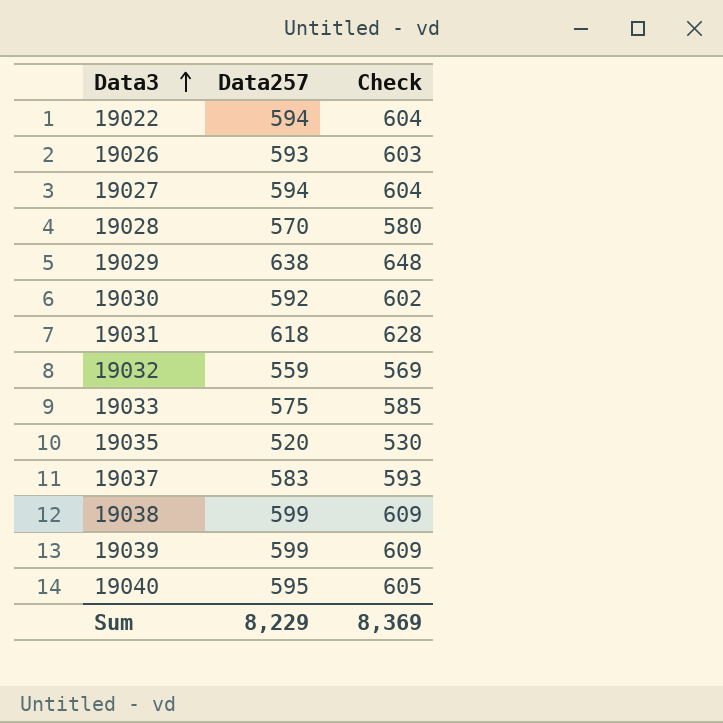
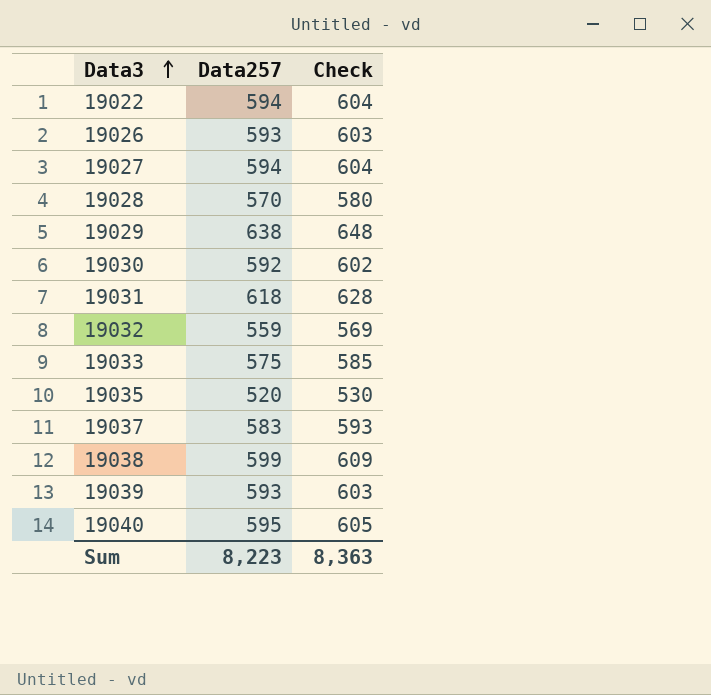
19039 | Data257: 599 -> 593
19039 | Check: 609 -> 603
Sum | Data257: 8,229 -> 8,223
Sum | Check: 8,369 -> 8,363

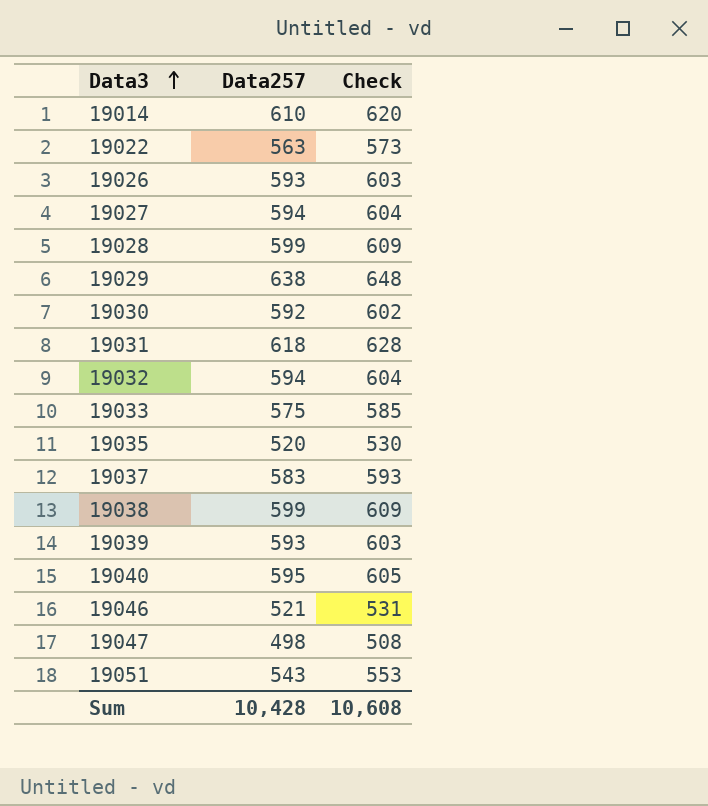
row 19014: none -> 610 | 620
19022 | Data257: 594 -> 563
19022 | Check: 604 -> 573
19028 | Data257: 570 -> 599
19028 | Check: 580 -> 609
19032 | Data257: 559 -> 594
19032 | Check: 569 -> 604
row 19046: none -> 521 | 531
row 19047: none -> 498 | 508
row 19051: none -> 543 | 553
Sum | Data257: 8,223 -> 10,428
Sum | Check: 8,363 -> 10,608

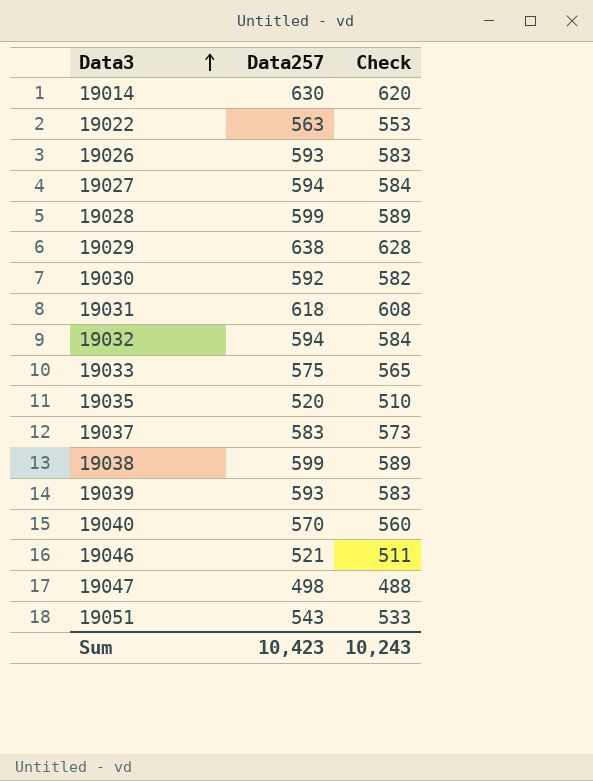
column Check | formula: [Data257] + 10 -> [Data257] - 10
19014 | Data257: 610 -> 630
19040 | Data257: 595 -> 570
Sum | Data257: 10,428 -> 10,423
Sum | Check: 10,608 -> 10,243

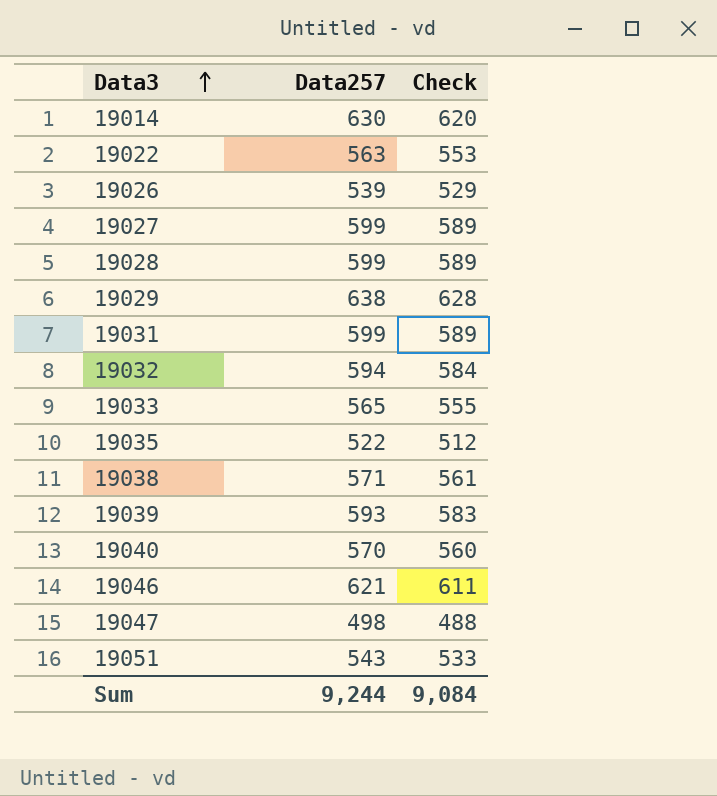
row 19030: 592 | 582 -> none
row 19037: 583 | 573 -> none
19026 | Data257: 593 -> 539
19026 | Check: 583 -> 529
19027 | Data257: 594 -> 599
19027 | Check: 584 -> 589
19031 | Data257: 618 -> 599
19031 | Check: 608 -> 589
19033 | Data257: 575 -> 565
19033 | Check: 565 -> 555
19035 | Data257: 520 -> 522
19035 | Check: 510 -> 512
19038 | Data257: 599 -> 571
19038 | Check: 589 -> 561
19046 | Data257: 521 -> 621
19046 | Check: 511 -> 611
Sum | Data257: 10,423 -> 9,244
Sum | Check: 10,243 -> 9,084

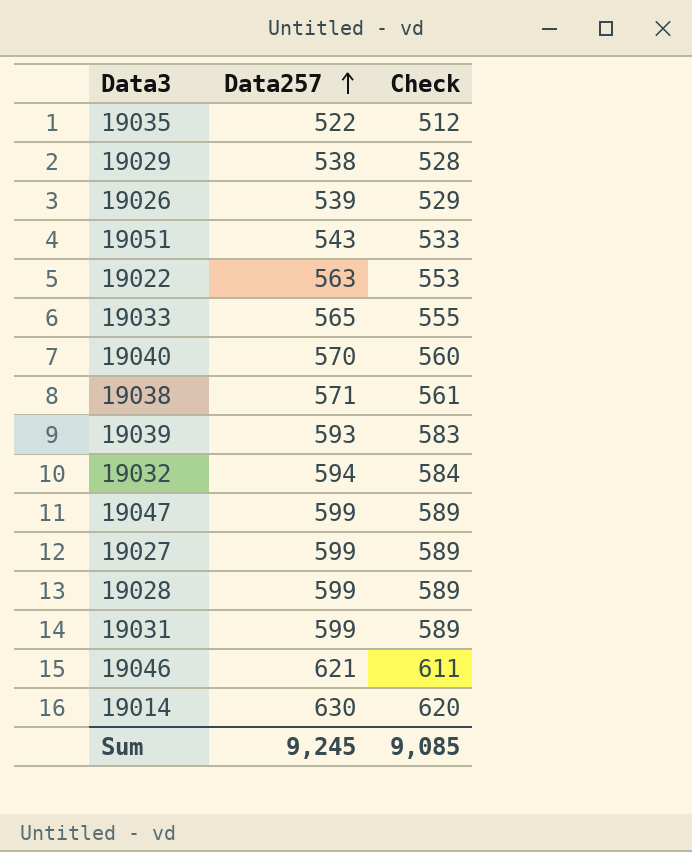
row order: Data3 ascending -> Data257 ascending
19029 | Data257: 638 -> 538
19029 | Check: 628 -> 528
19047 | Data257: 498 -> 599
19047 | Check: 488 -> 589
Sum | Data257: 9,244 -> 9,245
Sum | Check: 9,084 -> 9,085

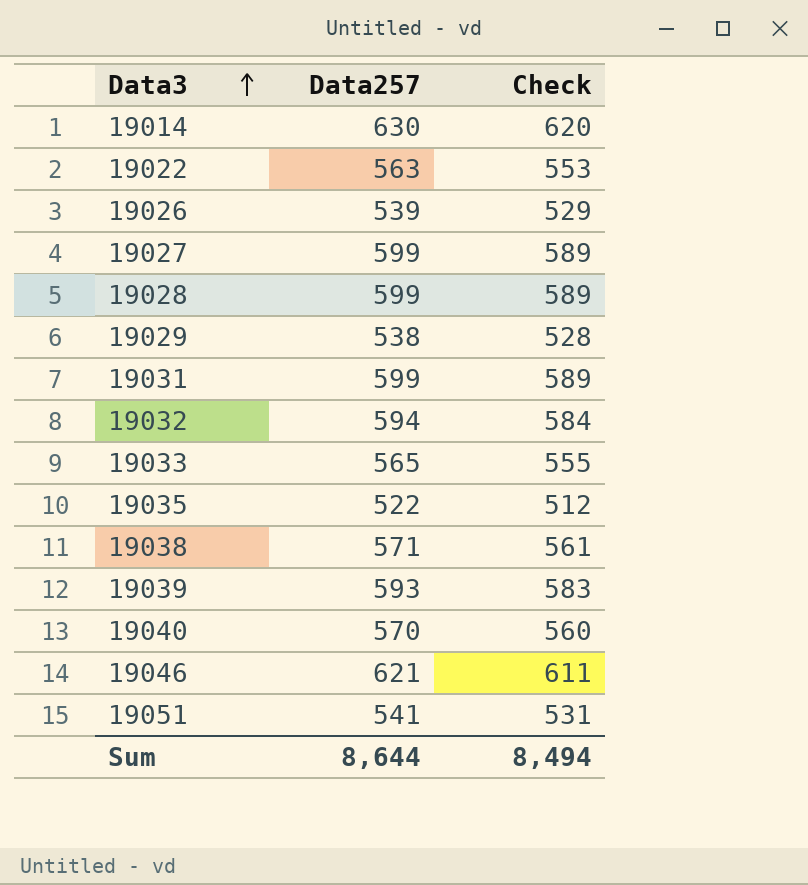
row order: Data257 ascending -> Data3 ascending
row 19047: 599 | 589 -> none
19051 | Data257: 543 -> 541
19051 | Check: 533 -> 531
Sum | Data257: 9,245 -> 8,644
Sum | Check: 9,085 -> 8,494

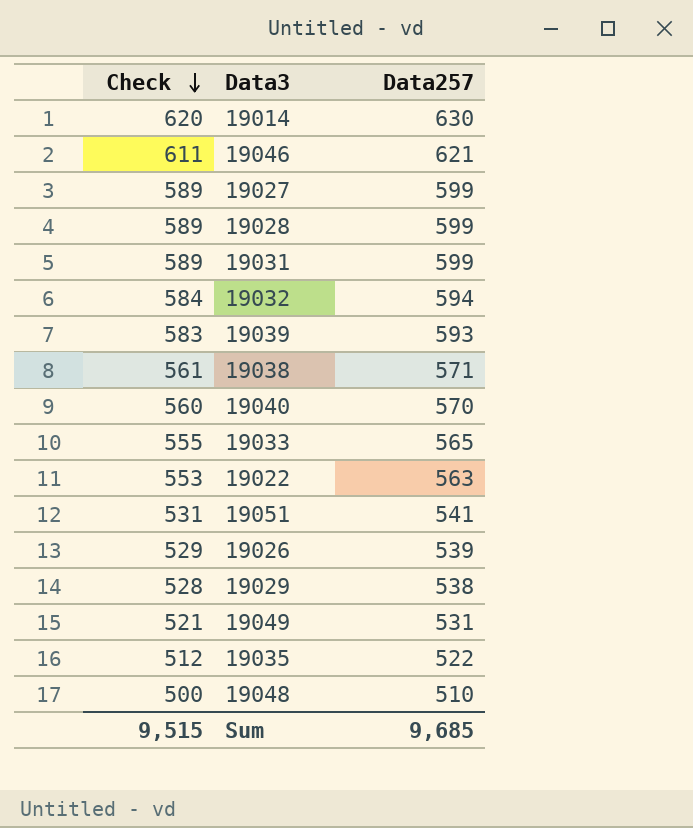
row order: Data3 ascending -> Check descending
column Check | position: 3 -> 1
row 19049: none -> 521 | 531
row 19048: none -> 500 | 510
Sum | Check: 8,494 -> 9,515
Sum | Data257: 8,644 -> 9,685

